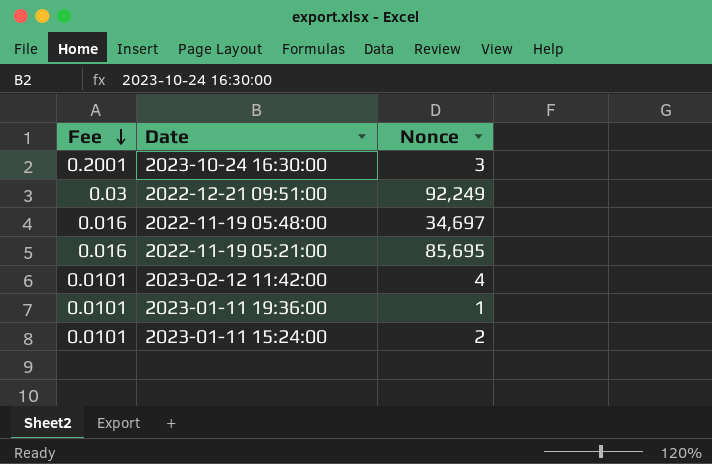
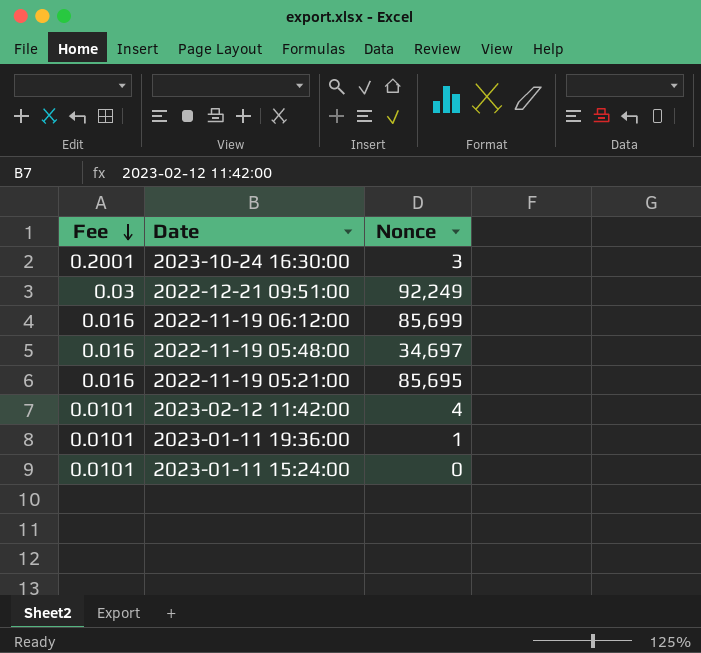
row 2022-11-19 06:12:00: none -> 0.016 | 85,699
2023-01-11 15:24:00 | Nonce: 2 -> 0

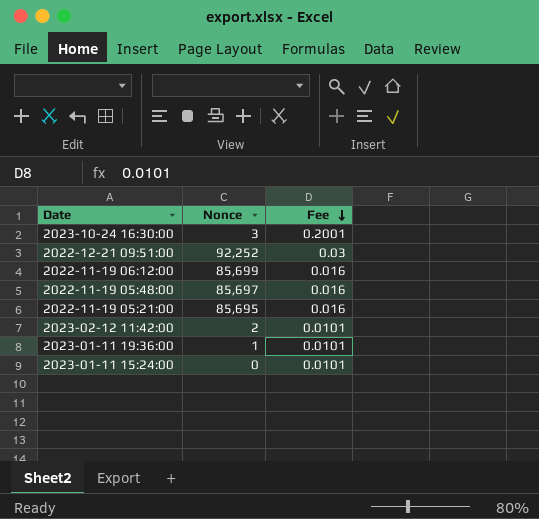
column Fee | position: 1 -> 3
2022-12-21 09:51:00 | Nonce: 92,249 -> 92,252
2022-11-19 05:48:00 | Nonce: 34,697 -> 85,697
2023-02-12 11:42:00 | Nonce: 4 -> 2

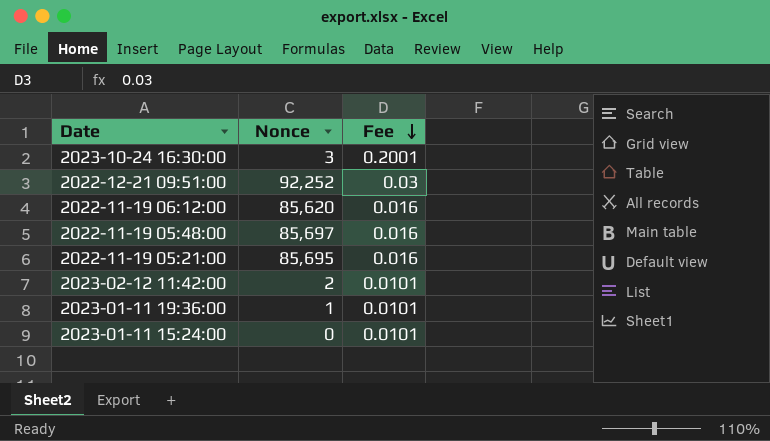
2022-11-19 06:12:00 | Nonce: 85,699 -> 85,620

